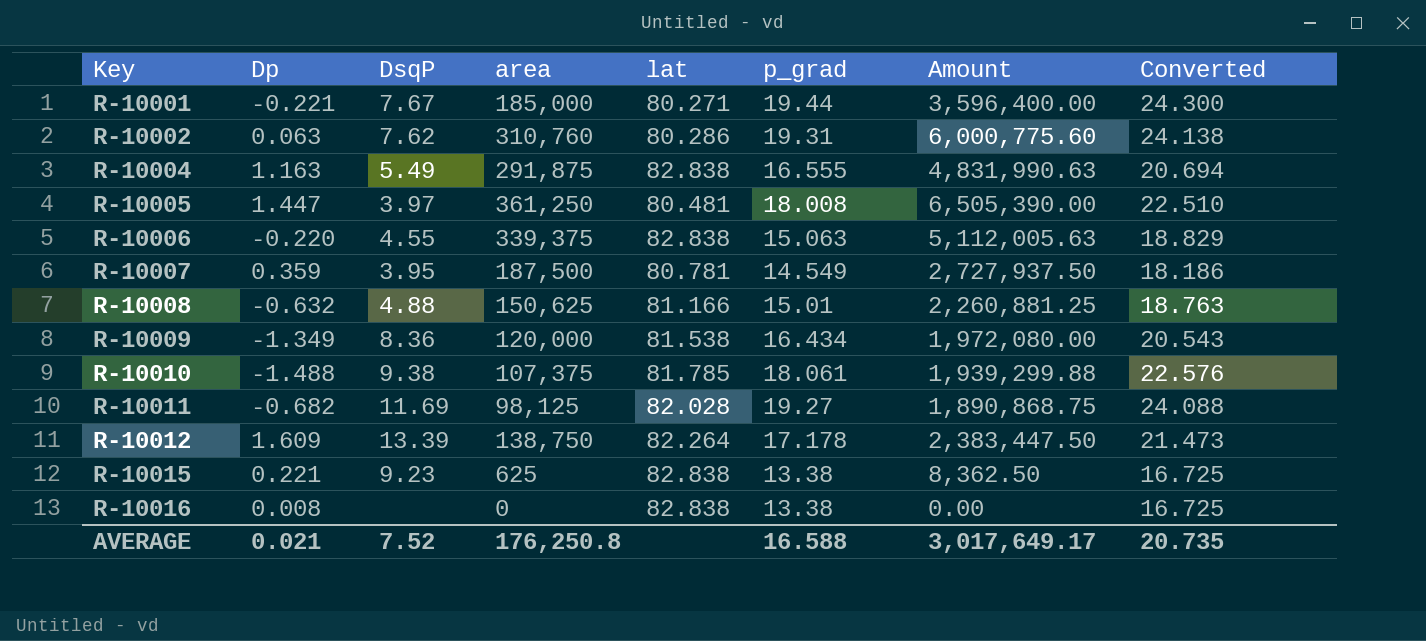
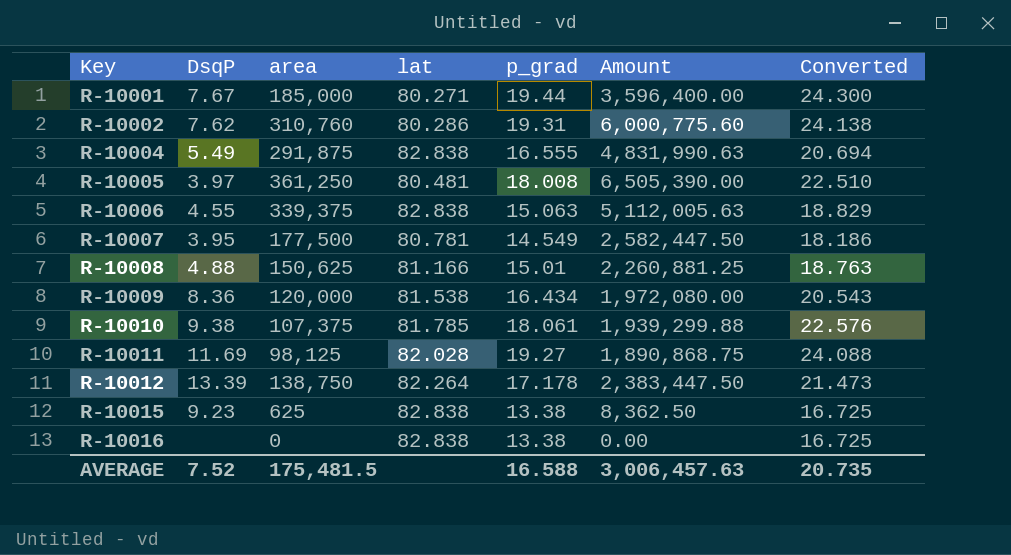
column Dp | position: 2 -> none
R-10007 | area: 187,500 -> 177,500
R-10007 | Amount: 2,727,937.50 -> 2,582,447.50
AVERAGE | area: 176,250.8 -> 175,481.5
AVERAGE | Amount: 3,017,649.17 -> 3,006,457.63

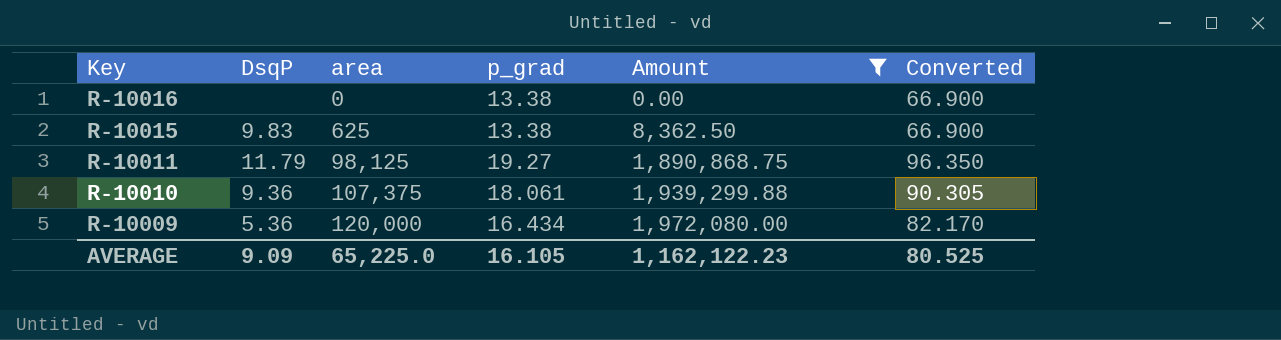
filter: none -> Amount <= 1,972,080.00
row order: Key ascending -> Key descending
column lat | position: 4 -> none
column Converted | formula: [p_grad] * 1.25 -> [p_grad] * 5
R-10015 | DsqP: 9.23 -> 9.83
R-10011 | DsqP: 11.69 -> 11.79
R-10010 | DsqP: 9.38 -> 9.36
R-10009 | DsqP: 8.36 -> 5.36
AVERAGE | DsqP: 7.52 -> 9.09
AVERAGE | area: 175,481.5 -> 65,225.0
AVERAGE | p_grad: 16.588 -> 16.105
AVERAGE | Amount: 3,006,457.63 -> 1,162,122.23
AVERAGE | Converted: 20.735 -> 80.525

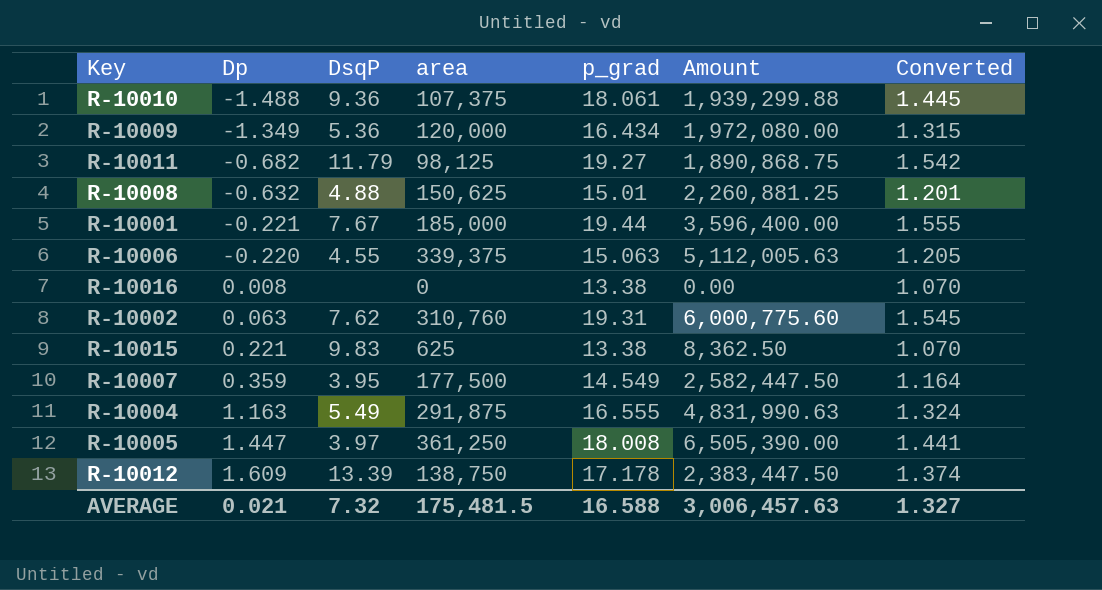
filter: Amount <= 1,972,080.00 -> none
row order: Key descending -> Dp ascending
column Dp | position: none -> 2
column Converted | formula: [p_grad] * 5 -> [p_grad] * 0.08
AVERAGE | DsqP: 9.09 -> 7.32
AVERAGE | area: 65,225.0 -> 175,481.5
AVERAGE | p_grad: 16.105 -> 16.588
AVERAGE | Amount: 1,162,122.23 -> 3,006,457.63
AVERAGE | Converted: 80.525 -> 1.327

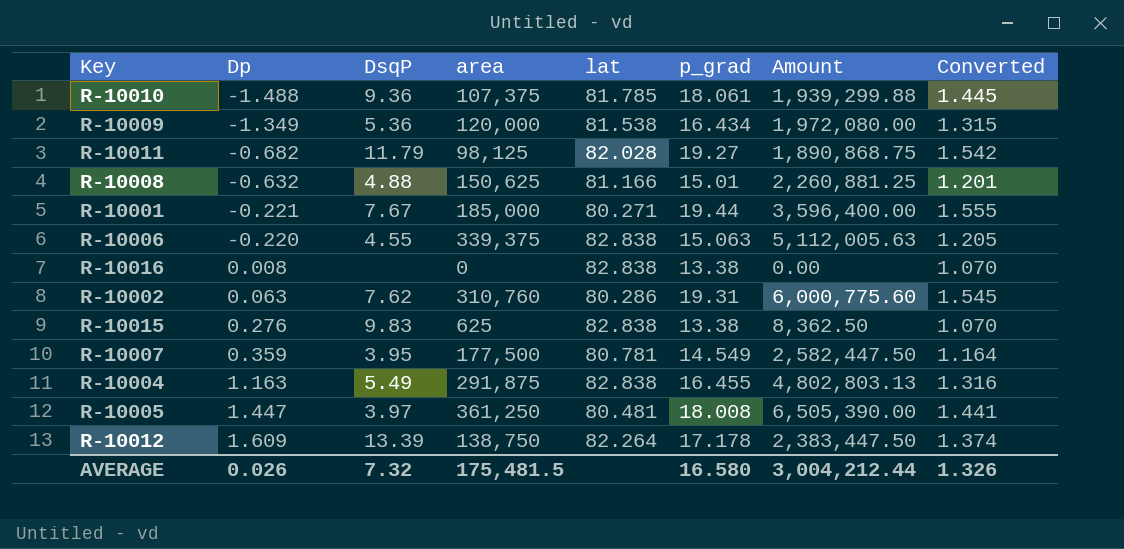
column lat | position: none -> 5
R-10015 | Dp: 0.221 -> 0.276
R-10004 | p_grad: 16.555 -> 16.455
R-10004 | Amount: 4,831,990.63 -> 4,802,803.13
R-10004 | Converted: 1.324 -> 1.316
AVERAGE | Dp: 0.021 -> 0.026
AVERAGE | p_grad: 16.588 -> 16.580
AVERAGE | Amount: 3,006,457.63 -> 3,004,212.44
AVERAGE | Converted: 1.327 -> 1.326

